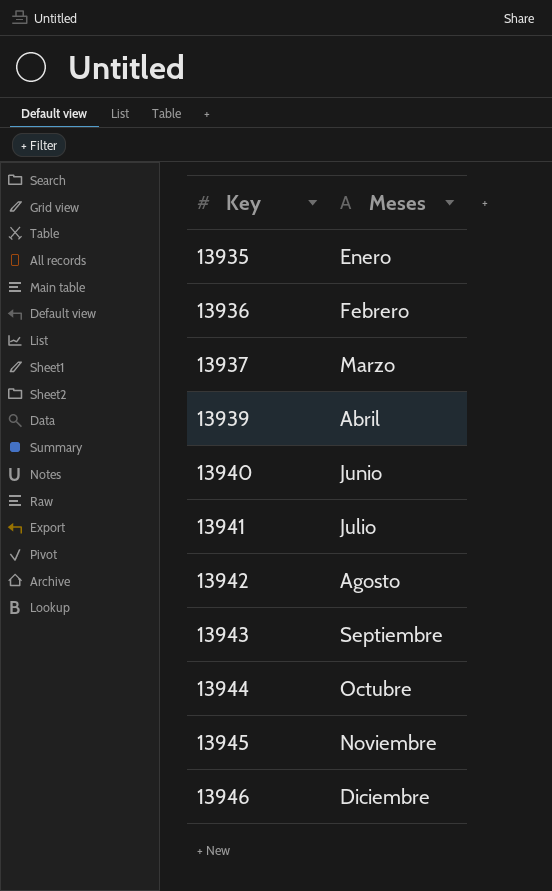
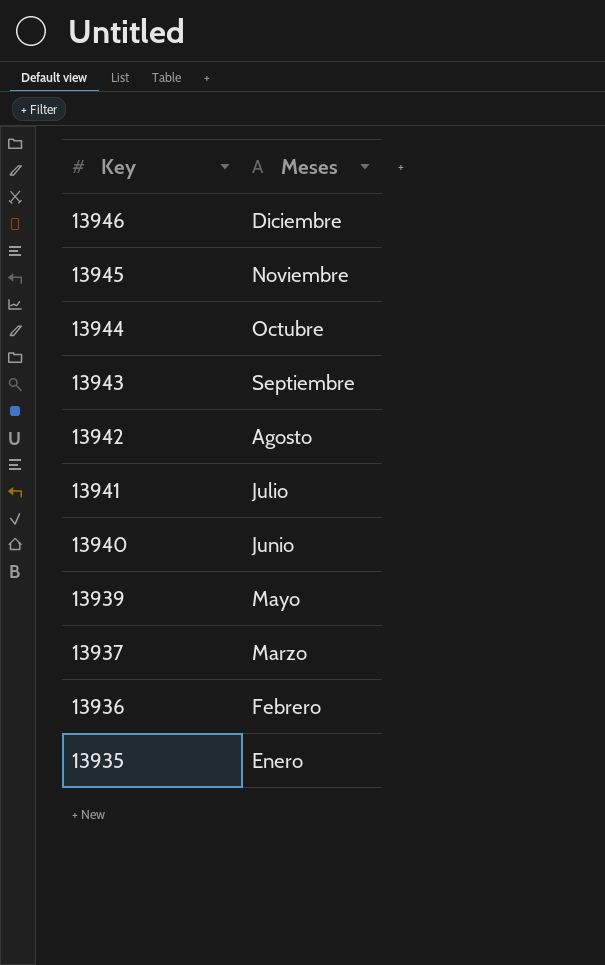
row order: Key ascending -> Key descending
13939 | Meses: Abril -> Mayo

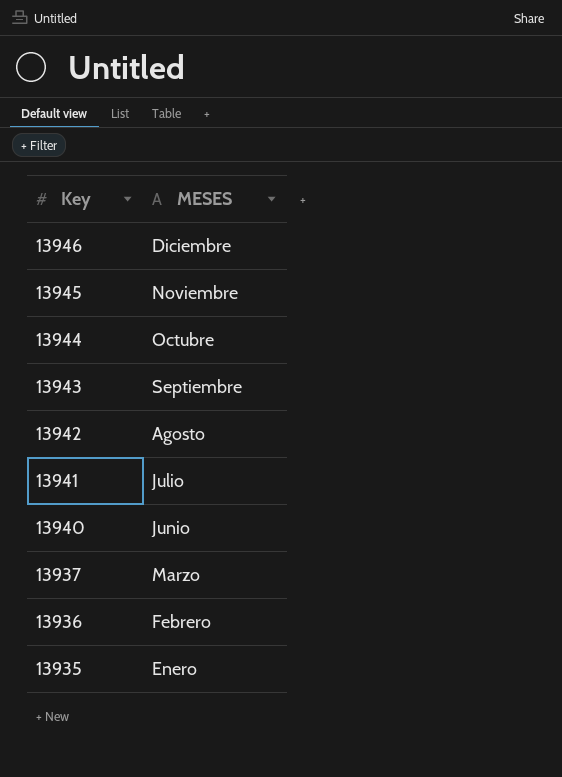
column name: Meses -> MESES
row 13939: Mayo -> none

